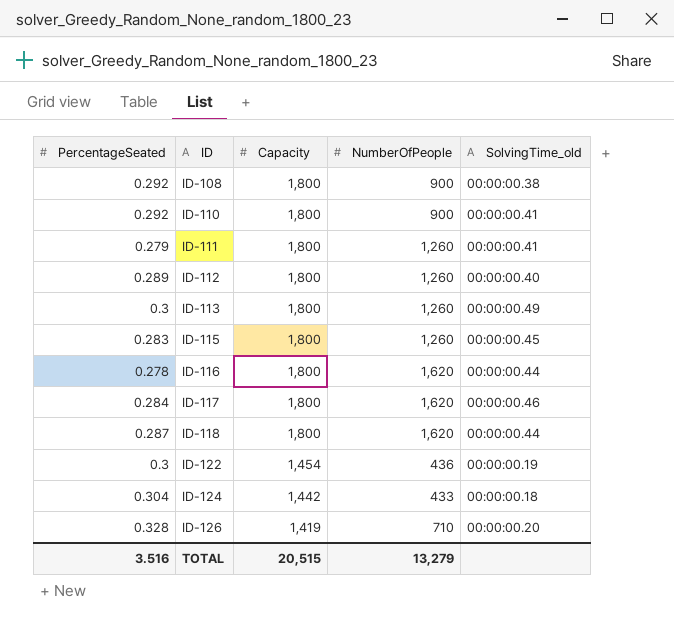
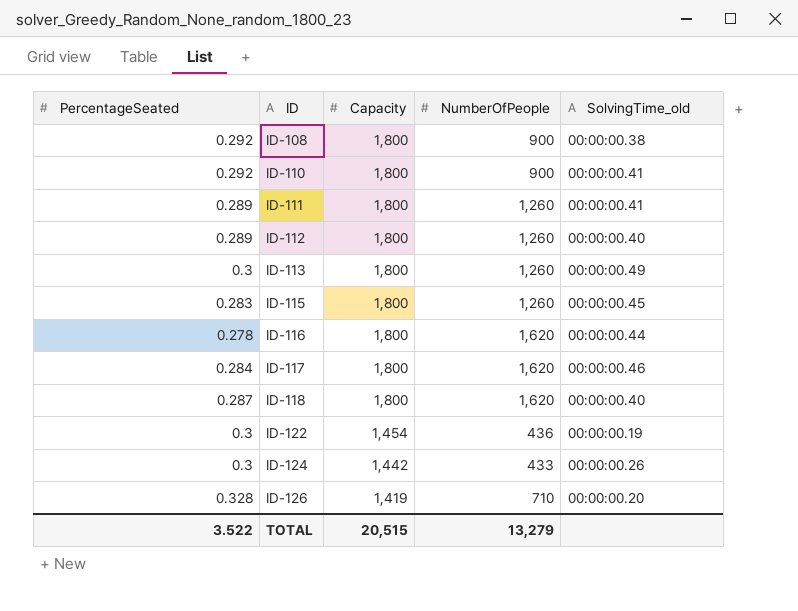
ID-111 | PercentageSeated: 0.279 -> 0.289
ID-118 | SolvingTime_old: 00:00:00.44 -> 00:00:00.40
ID-124 | PercentageSeated: 0.304 -> 0.3
ID-124 | SolvingTime_old: 00:00:00.18 -> 00:00:00.26
TOTAL | PercentageSeated: 3.516 -> 3.522

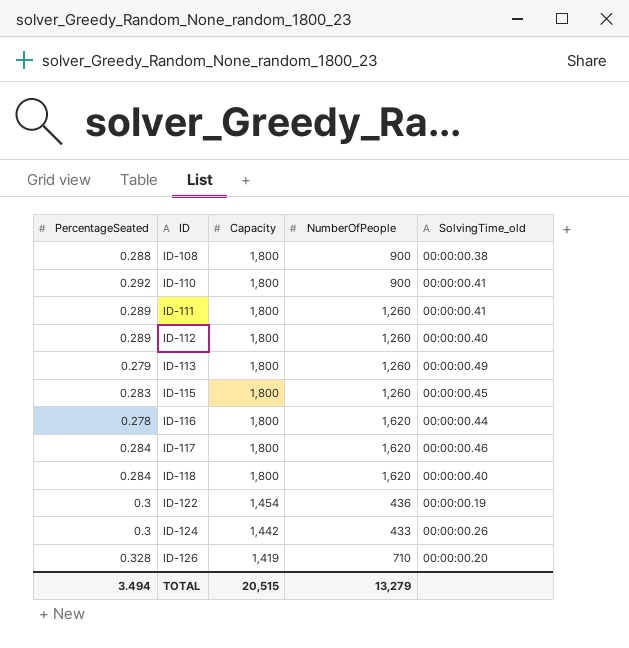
ID-108 | PercentageSeated: 0.292 -> 0.288
ID-113 | PercentageSeated: 0.3 -> 0.279
ID-118 | PercentageSeated: 0.287 -> 0.284
TOTAL | PercentageSeated: 3.522 -> 3.494

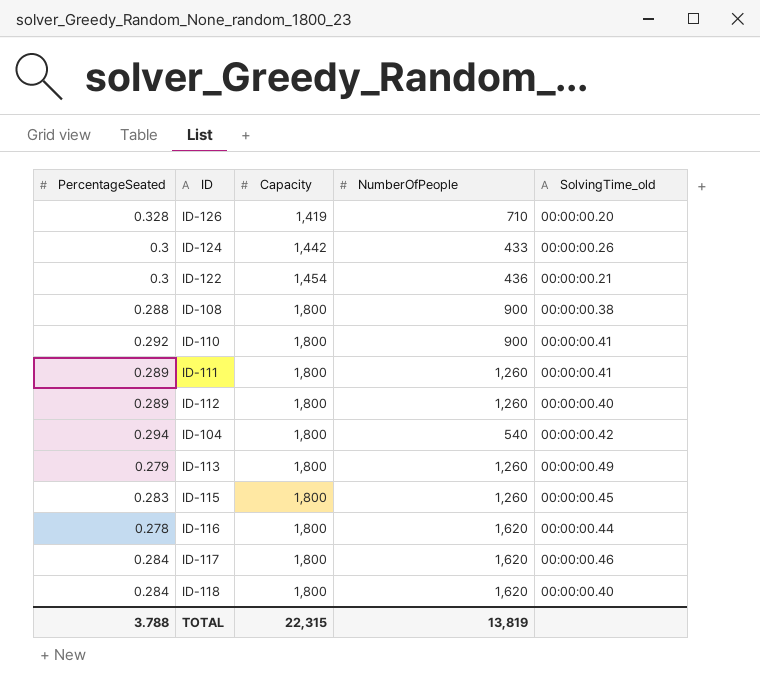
row order: ID ascending -> Capacity ascending
ID-122 | SolvingTime_old: 00:00:00.19 -> 00:00:00.21
row ID-104: none -> 0.294 | 1,800 | 540 | 00:00:00.42
TOTAL | PercentageSeated: 3.494 -> 3.788
TOTAL | Capacity: 20,515 -> 22,315
TOTAL | NumberOfPeople: 13,279 -> 13,819

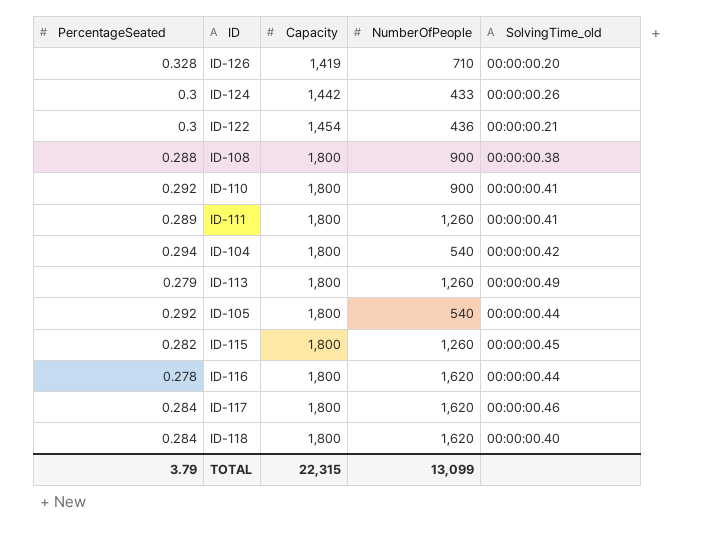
row ID-112: 0.289 | 1,800 | 1,260 | 00:00:00.40 -> none
row ID-105: none -> 0.292 | 1,800 | 540 | 00:00:00.44
ID-115 | PercentageSeated: 0.283 -> 0.282
TOTAL | PercentageSeated: 3.788 -> 3.79
TOTAL | NumberOfPeople: 13,819 -> 13,099

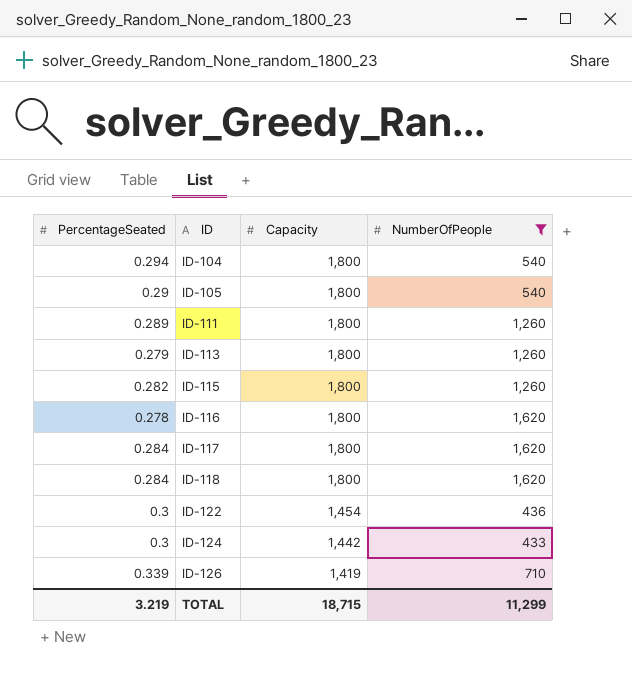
filter: none -> NumberOfPeople != 900
row order: Capacity ascending -> ID ascending
column SolvingTime_old | position: 5 -> none
ID-105 | PercentageSeated: 0.292 -> 0.29
ID-126 | PercentageSeated: 0.328 -> 0.339
TOTAL | PercentageSeated: 3.79 -> 3.219
TOTAL | Capacity: 22,315 -> 18,715
TOTAL | NumberOfPeople: 13,099 -> 11,299

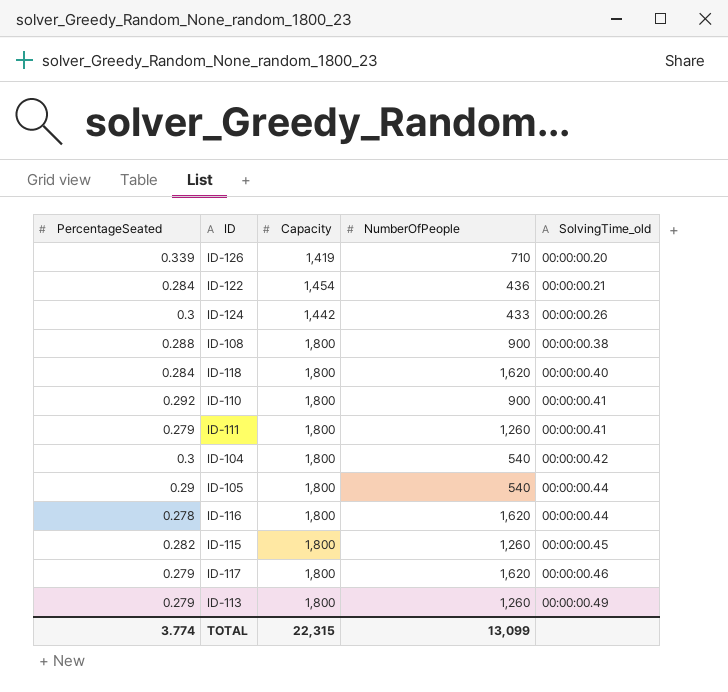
filter: NumberOfPeople != 900 -> none
row order: ID ascending -> SolvingTime_old ascending
column SolvingTime_old | position: none -> 5
ID-122 | PercentageSeated: 0.3 -> 0.284
ID-111 | PercentageSeated: 0.289 -> 0.279
ID-104 | PercentageSeated: 0.294 -> 0.3
ID-117 | PercentageSeated: 0.284 -> 0.279
TOTAL | PercentageSeated: 3.219 -> 3.774
TOTAL | Capacity: 18,715 -> 22,315
TOTAL | NumberOfPeople: 11,299 -> 13,099

